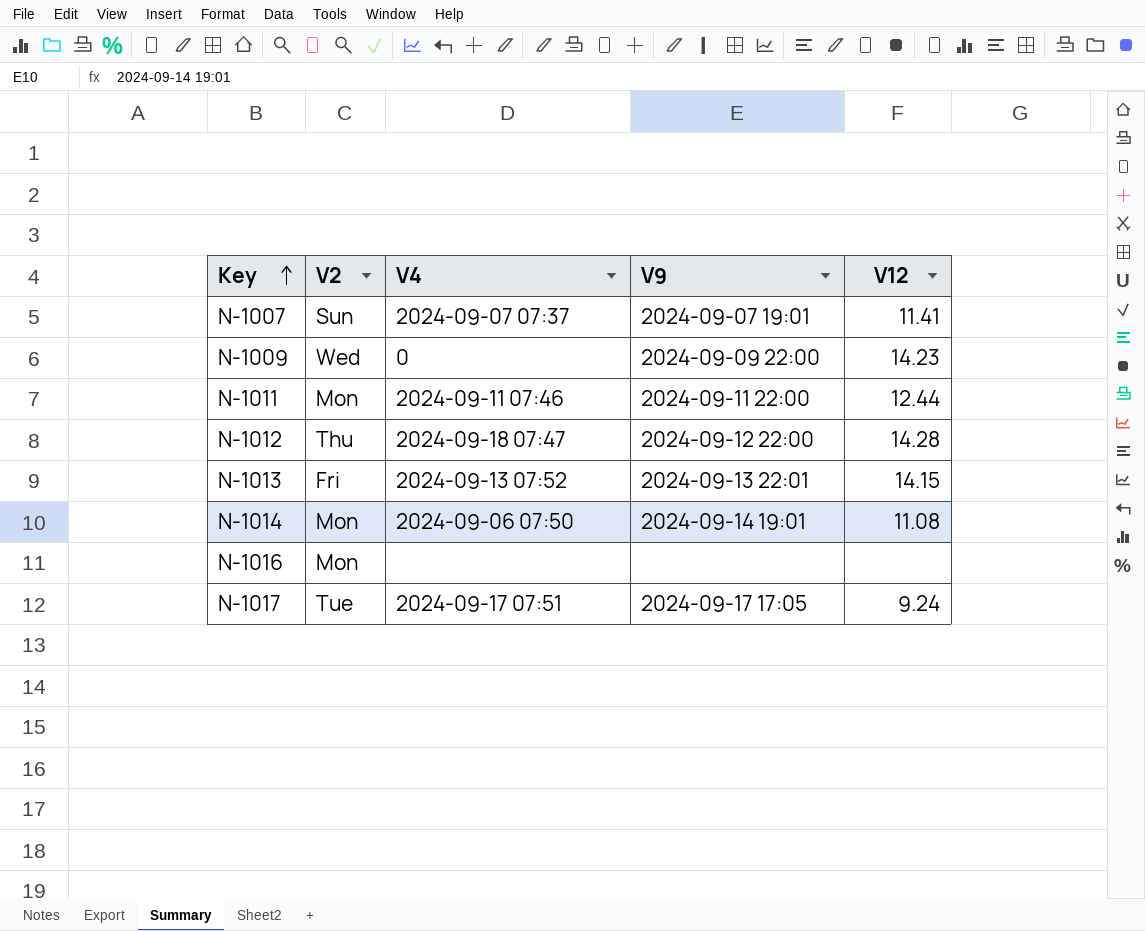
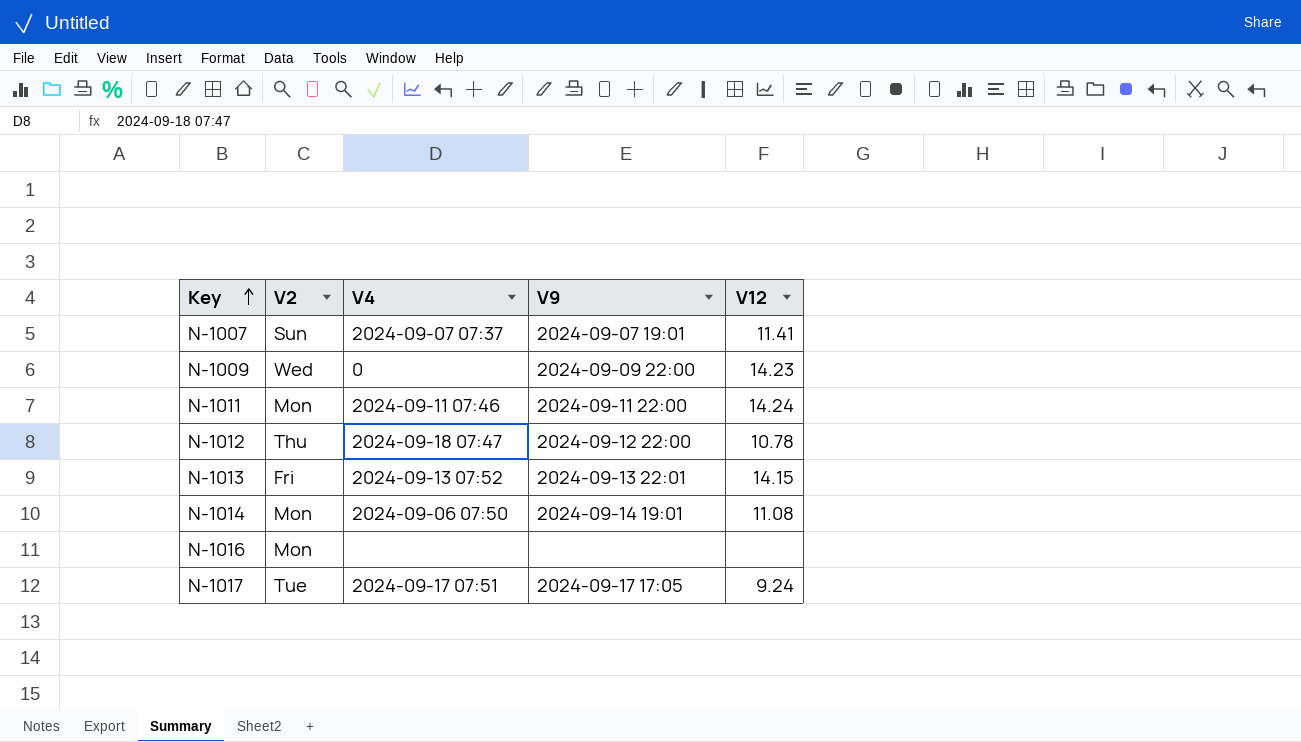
N-1011 | V12: 12.44 -> 14.24
N-1012 | V12: 14.28 -> 10.78

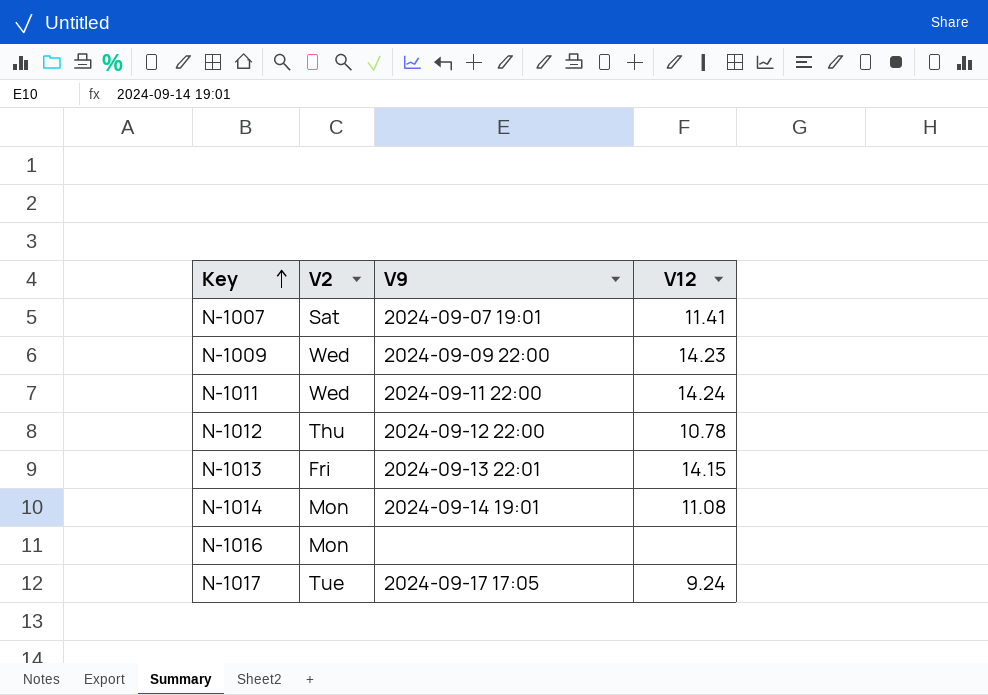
column V4 | position: 3 -> none
N-1007 | V2: Sun -> Sat
N-1011 | V2: Mon -> Wed

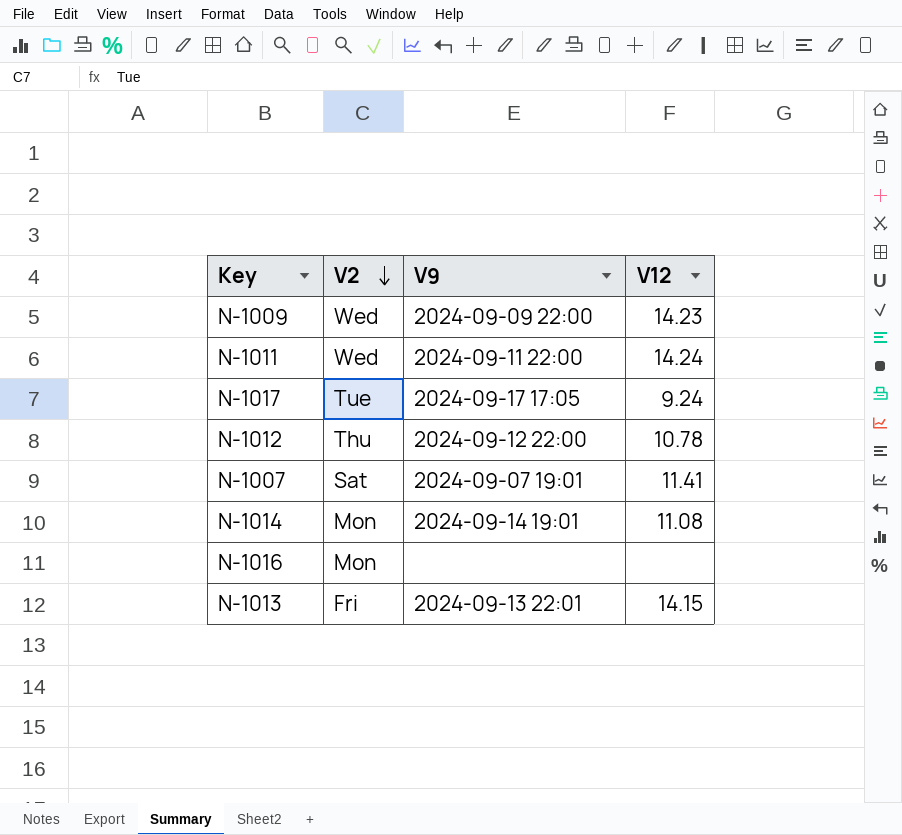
row order: Key ascending -> V2 descending

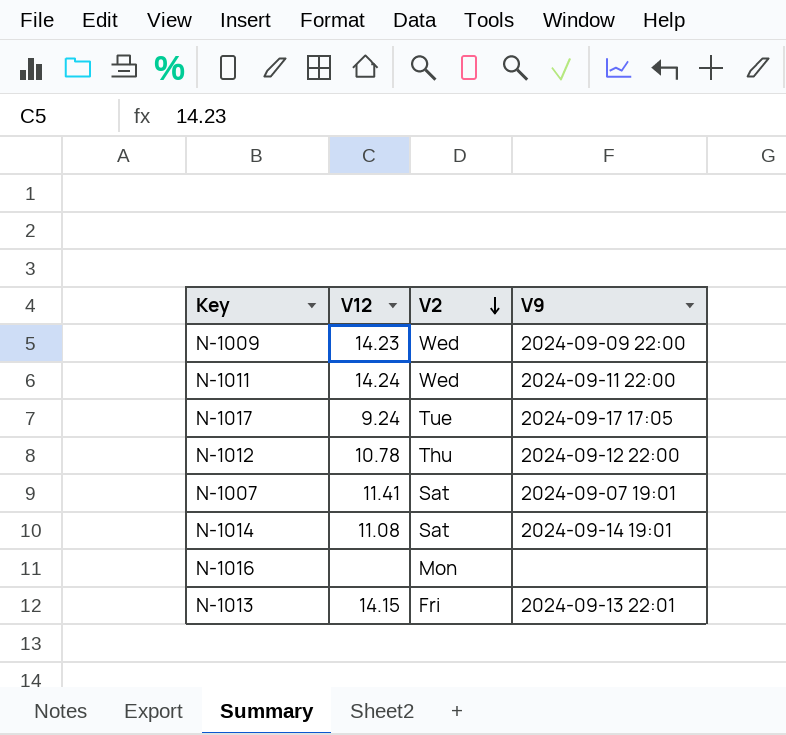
column V12 | position: 4 -> 2
N-1014 | V2: Mon -> Sat

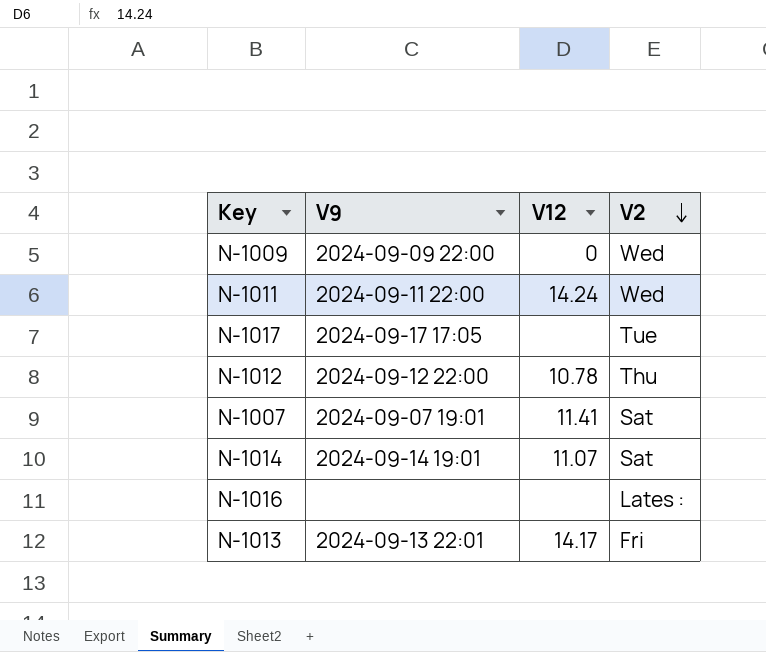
column V9 | position: 4 -> 2
N-1009 | V12: 14.23 -> 0
N-1017 | V12: 9.24 -> none
N-1014 | V12: 11.08 -> 11.07
N-1016 | V2: Mon -> Lates :
N-1013 | V12: 14.15 -> 14.17

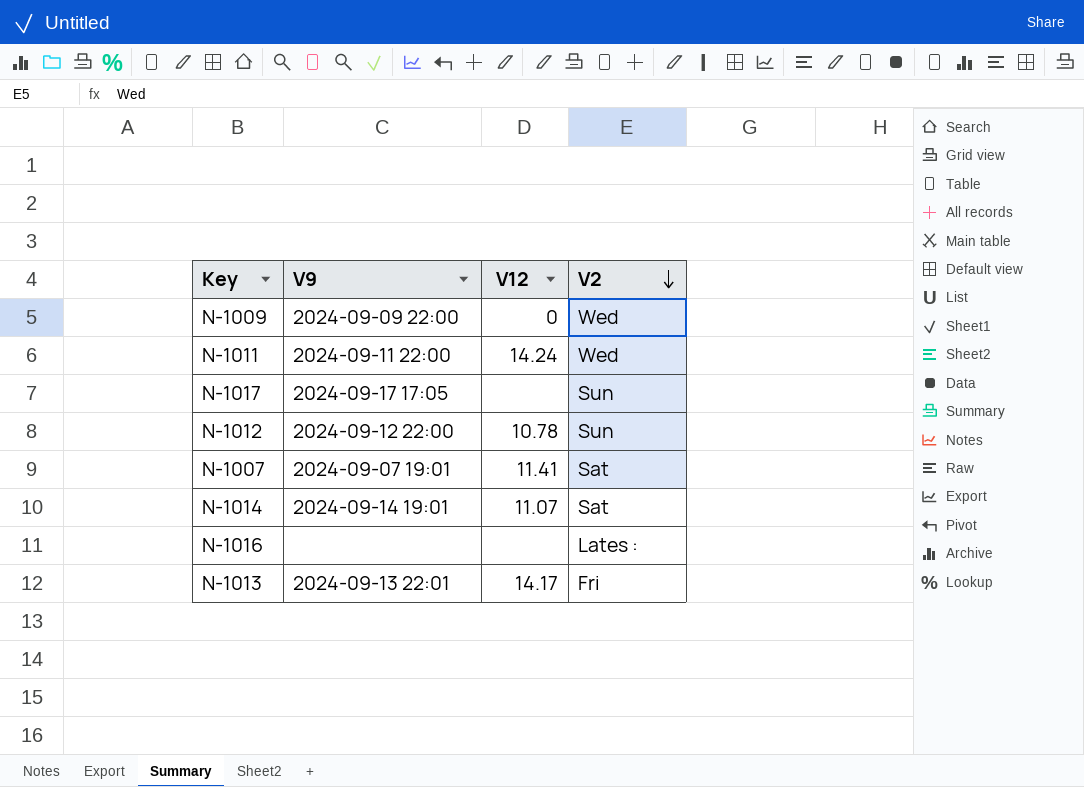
N-1017 | V2: Tue -> Sun
N-1012 | V2: Thu -> Sun

